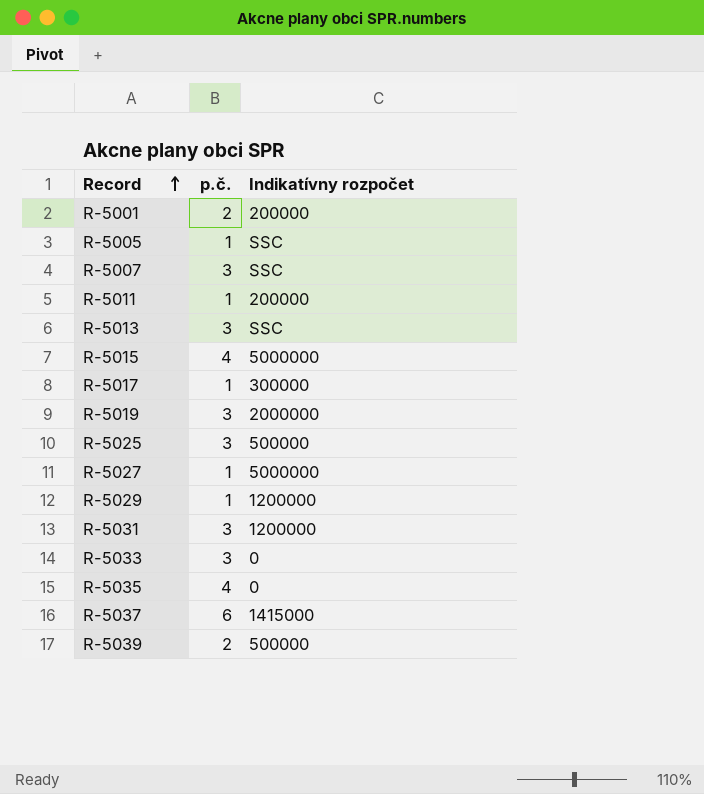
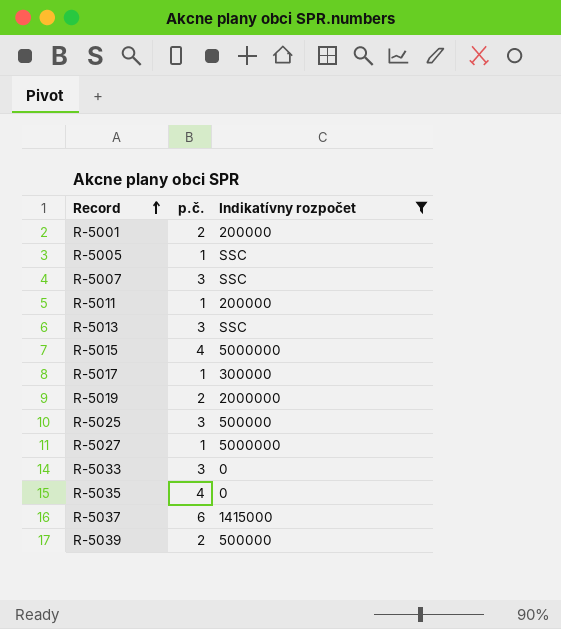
filter: none -> Indikatívny rozpočet != 1200000
R-5019 | p.č.: 3 -> 2

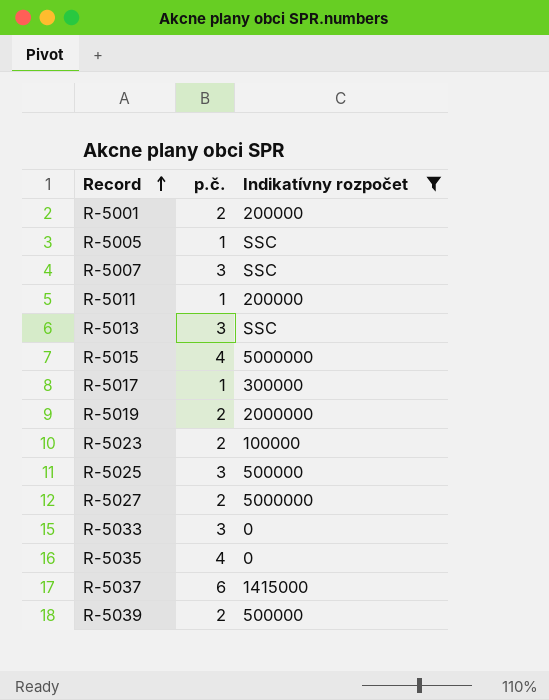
row R-5023: none -> 2 | 100000
R-5027 | p.č.: 1 -> 2

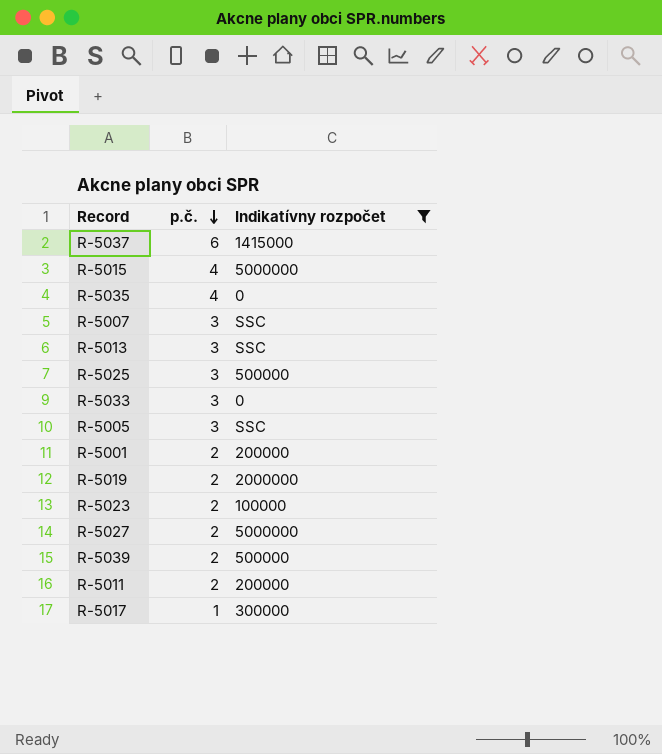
row order: Record ascending -> p.č. descending
R-5005 | p.č.: 1 -> 3
R-5011 | p.č.: 1 -> 2

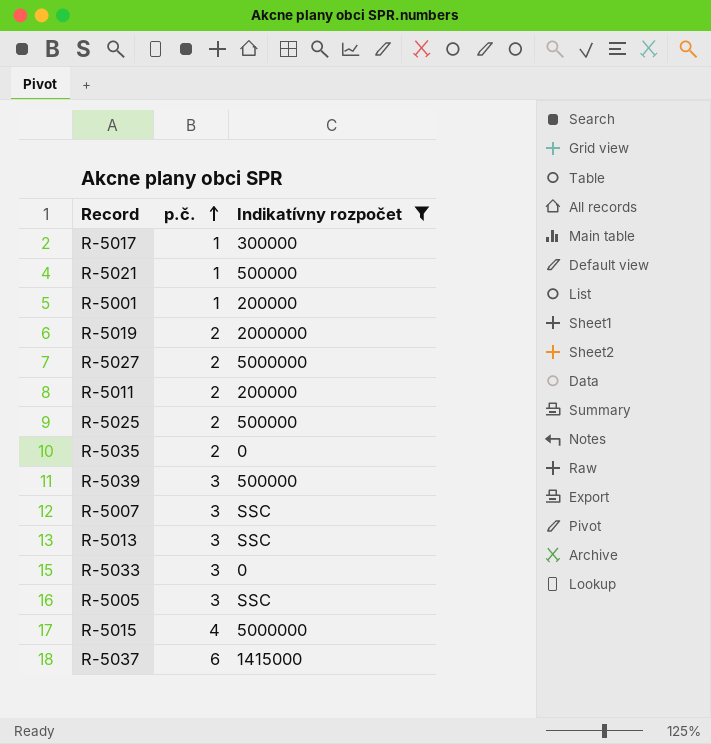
row order: p.č. descending -> p.č. ascending
row R-5023: 2 | 100000 -> none
row R-5021: none -> 1 | 500000
R-5001 | p.č.: 2 -> 1
R-5025 | p.č.: 3 -> 2
R-5035 | p.č.: 4 -> 2
R-5039 | p.č.: 2 -> 3

